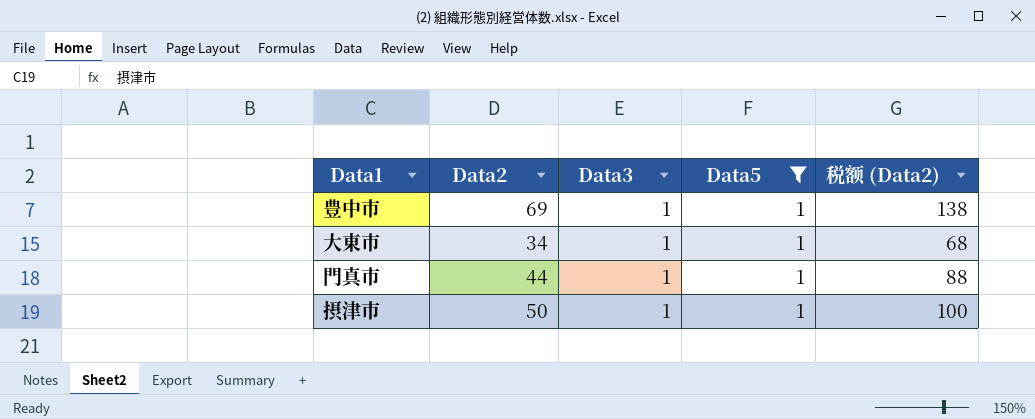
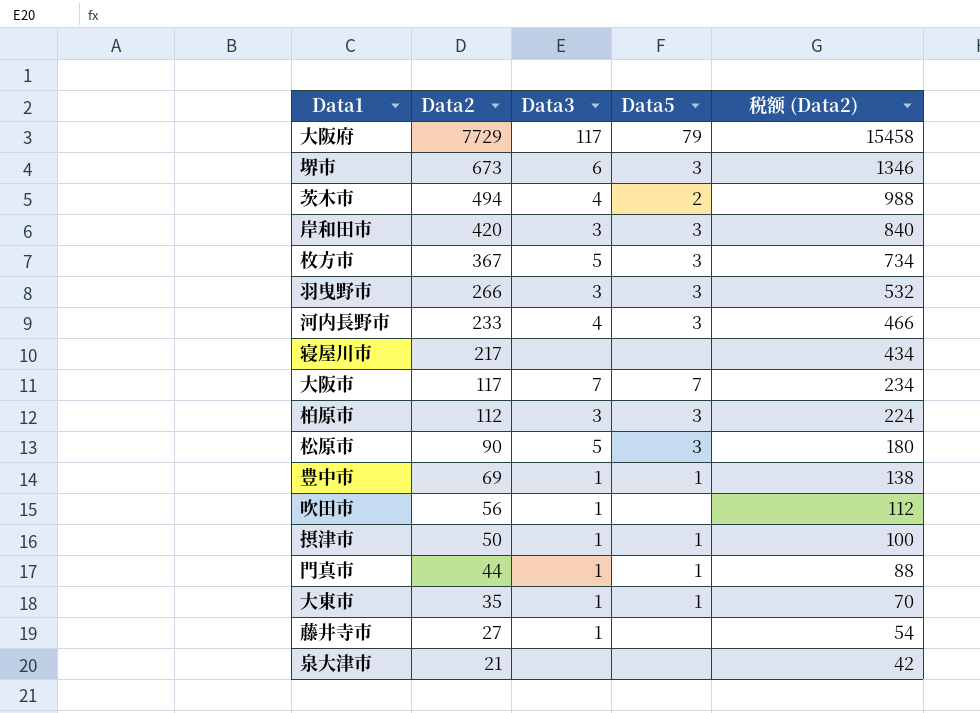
filter: Data5 = 1 -> none
row order: none -> Data2 descending
大東市 | Data2: 34 -> 35
大東市 | 税额 (Data2): 68 -> 70

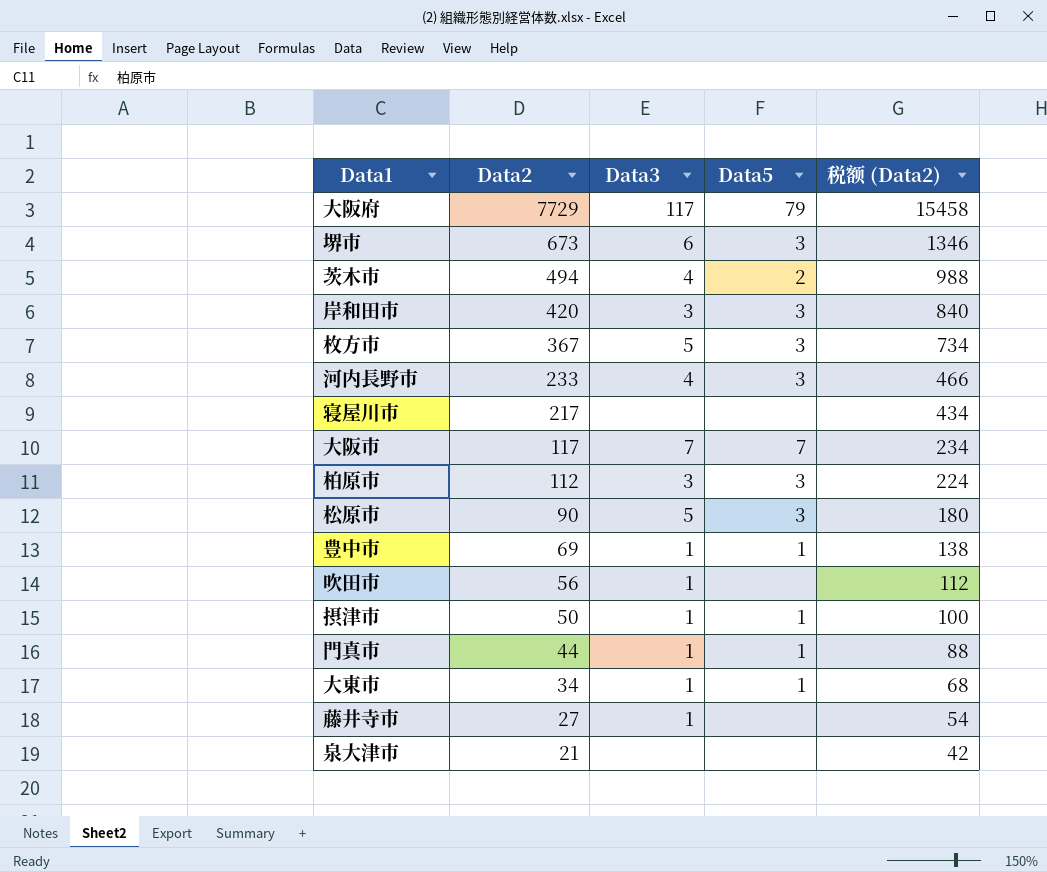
row 羽曳野市: 266 | 3 | 3 | 532 -> none
大東市 | Data2: 35 -> 34
大東市 | 税额 (Data2): 70 -> 68

